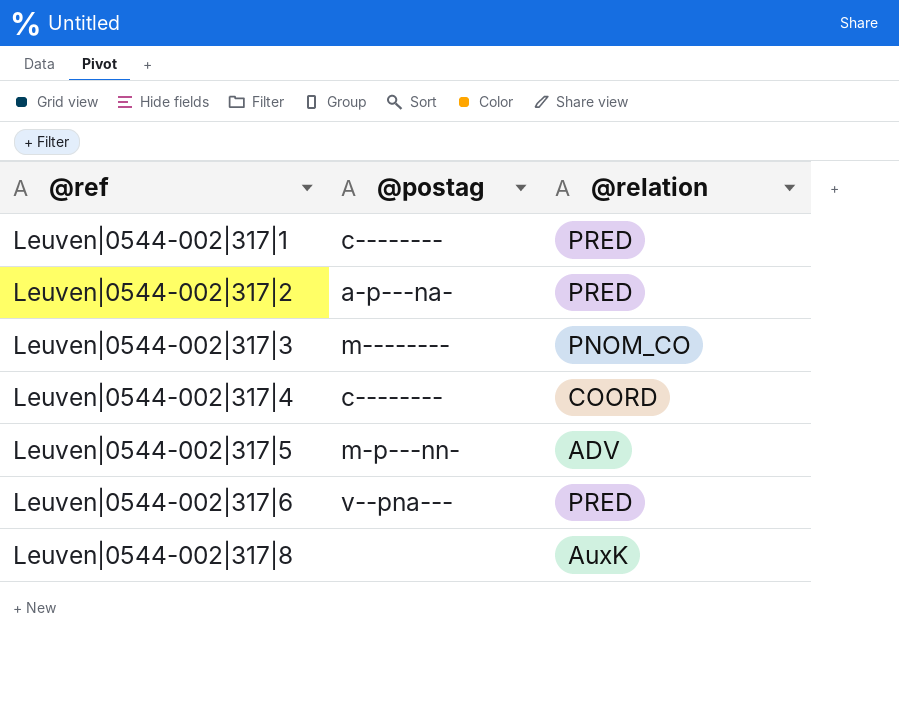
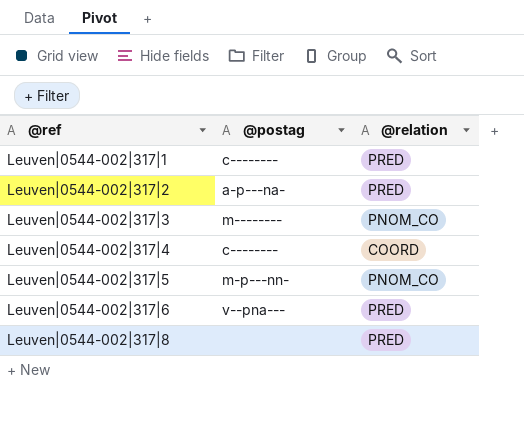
Leuven|0544-002|317|5 | @relation: ADV -> PNOM_CO
Leuven|0544-002|317|8 | @relation: AuxK -> PRED

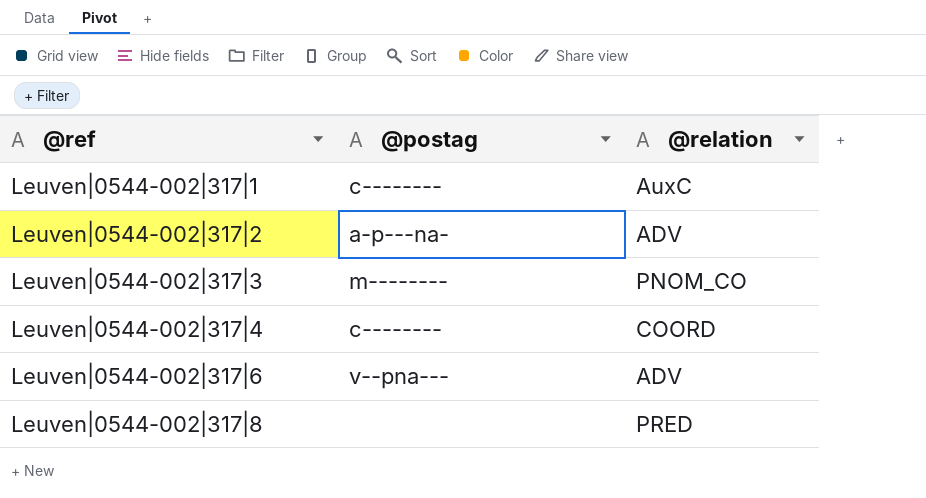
row Leuven|0544-002|317|5: m-p---nn- | PNOM_CO -> none
Leuven|0544-002|317|1 | @relation: PRED -> AuxC
Leuven|0544-002|317|2 | @relation: PRED -> ADV
Leuven|0544-002|317|6 | @relation: PRED -> ADV

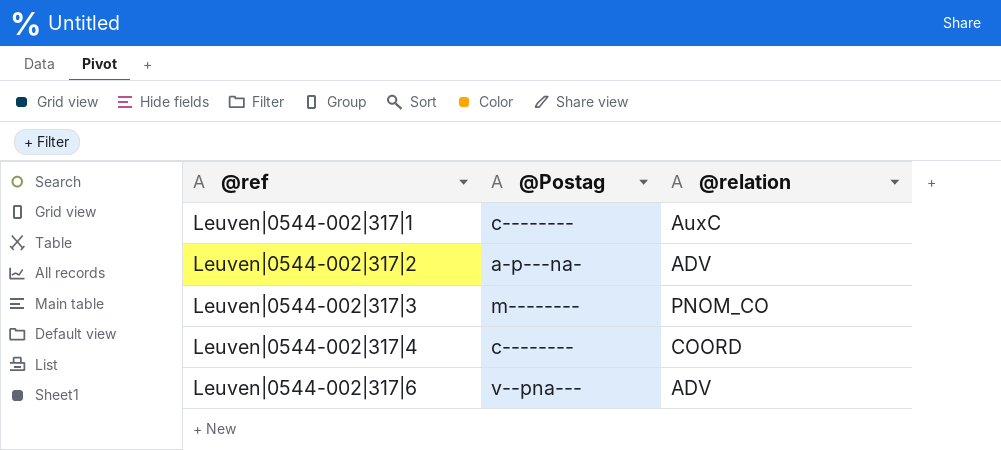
column name: @postag -> @Postag
row Leuven|0544-002|317|8: none | PRED -> none

